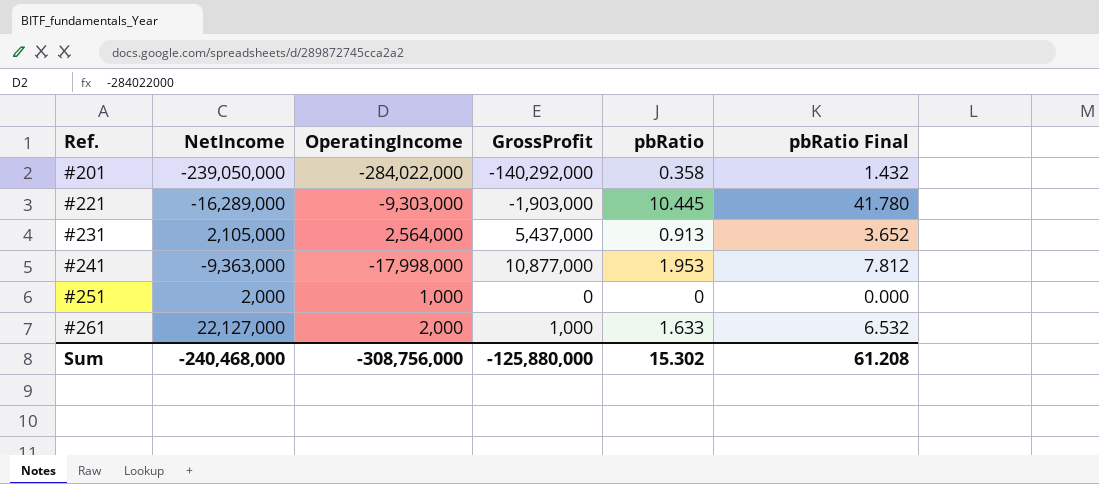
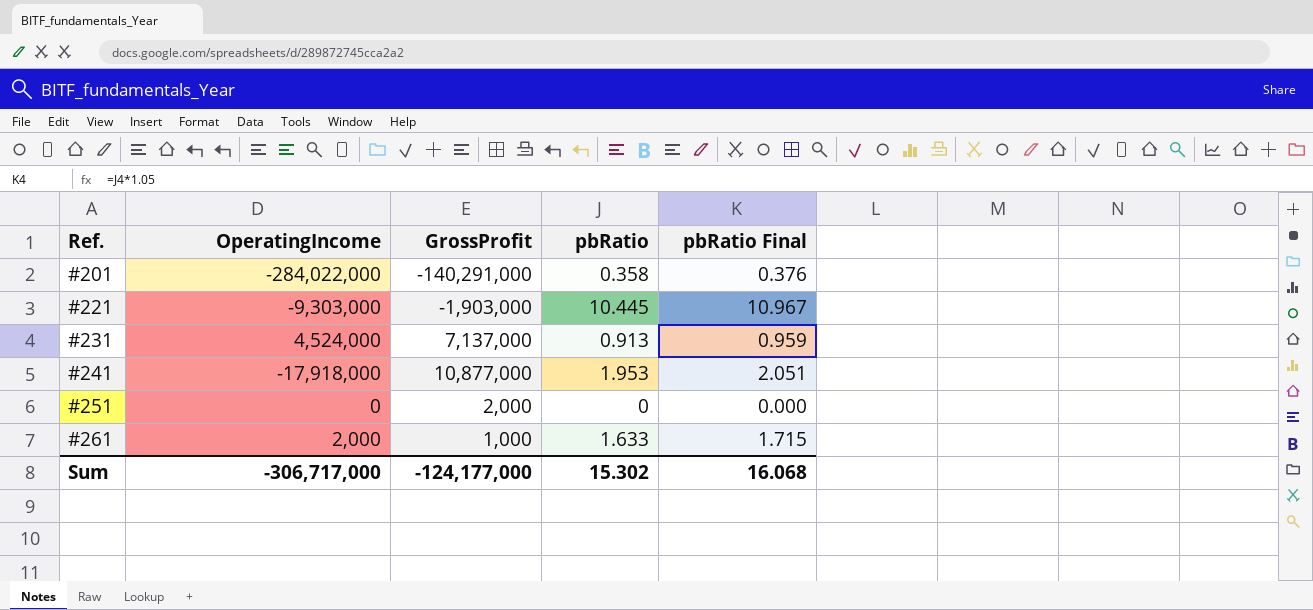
column NetIncome | position: 2 -> none
column pbRatio Final | formula: [pbRatio] * 4 -> [pbRatio] * 1.05
#201 | GrossProfit: -140,292,000 -> -140,291,000
#231 | OperatingIncome: 2,564,000 -> 4,524,000
#231 | GrossProfit: 5,437,000 -> 7,137,000
#241 | OperatingIncome: -17,998,000 -> -17,918,000
#251 | OperatingIncome: 1,000 -> 0
#251 | GrossProfit: 0 -> 2,000
Sum | OperatingIncome: -308,756,000 -> -306,717,000
Sum | GrossProfit: -125,880,000 -> -124,177,000
Sum | pbRatio Final: 61.208 -> 16.068

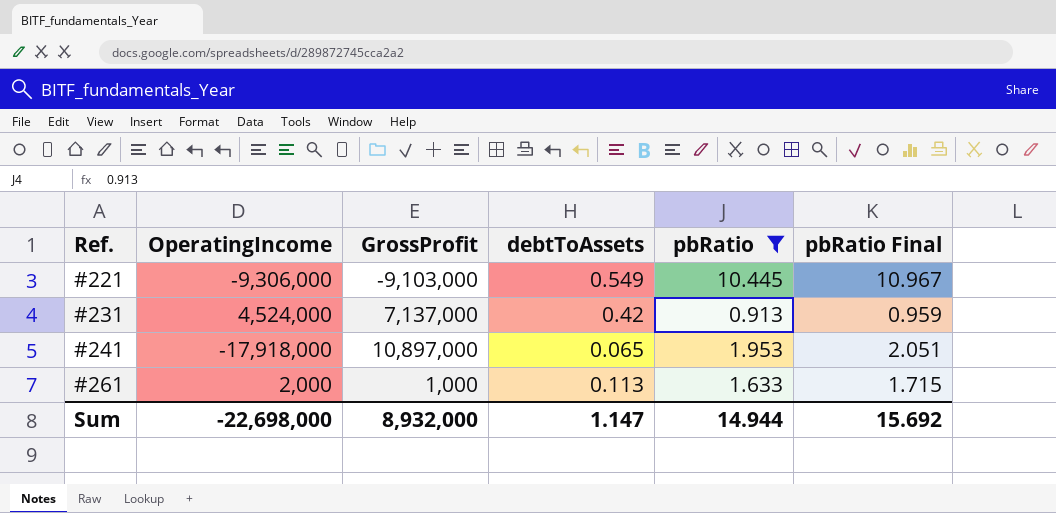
filter: none -> pbRatio >= 0.913
column debtToAssets | position: none -> 4
#221 | OperatingIncome: -9,303,000 -> -9,306,000
#221 | GrossProfit: -1,903,000 -> -9,103,000
#241 | GrossProfit: 10,877,000 -> 10,897,000
Sum | OperatingIncome: -306,717,000 -> -22,698,000
Sum | GrossProfit: -124,177,000 -> 8,932,000
Sum | pbRatio: 15.302 -> 14.944
Sum | pbRatio Final: 16.068 -> 15.692

